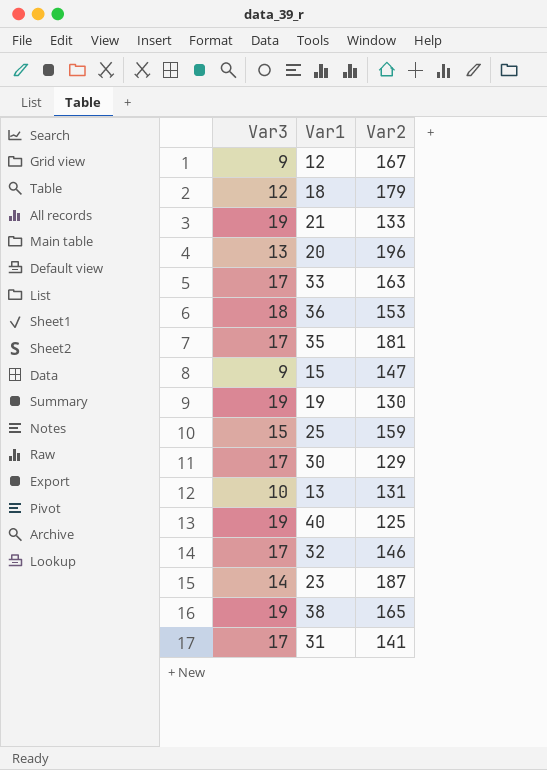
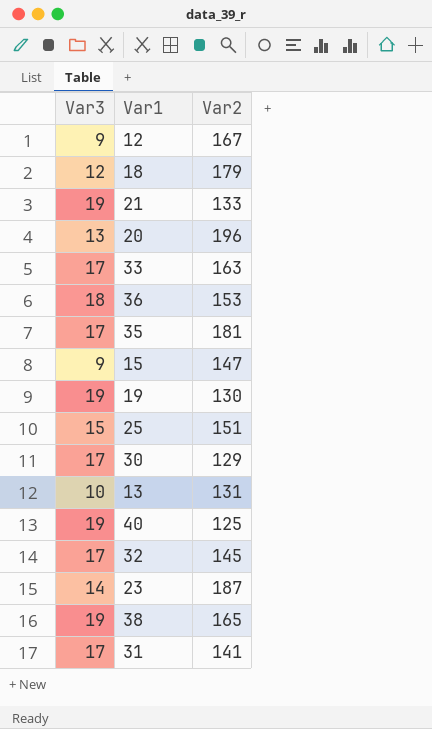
25 | Var2: 159 -> 151
32 | Var2: 146 -> 145

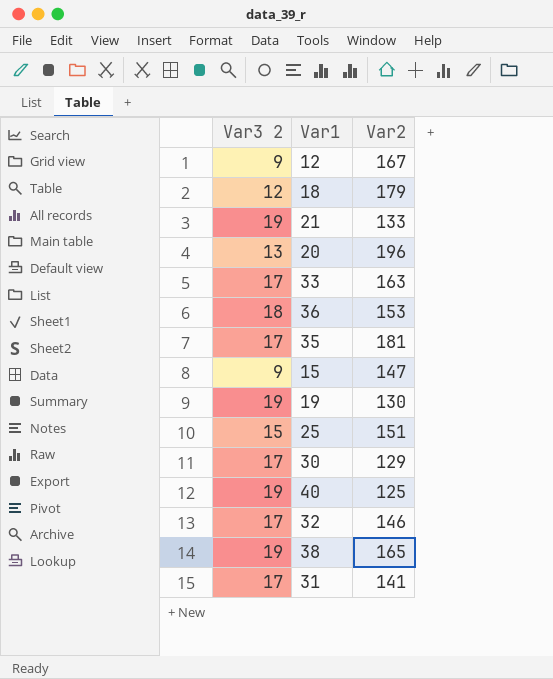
column name: Var3 -> Var3 2
row 13: 10 | 131 -> none
row 23: 14 | 187 -> none
32 | Var2: 145 -> 146

